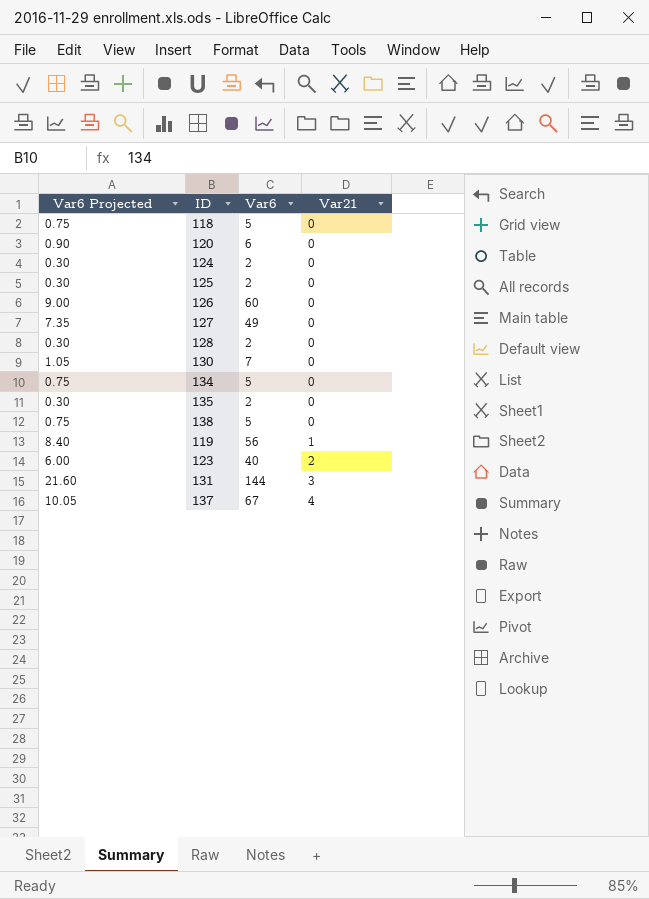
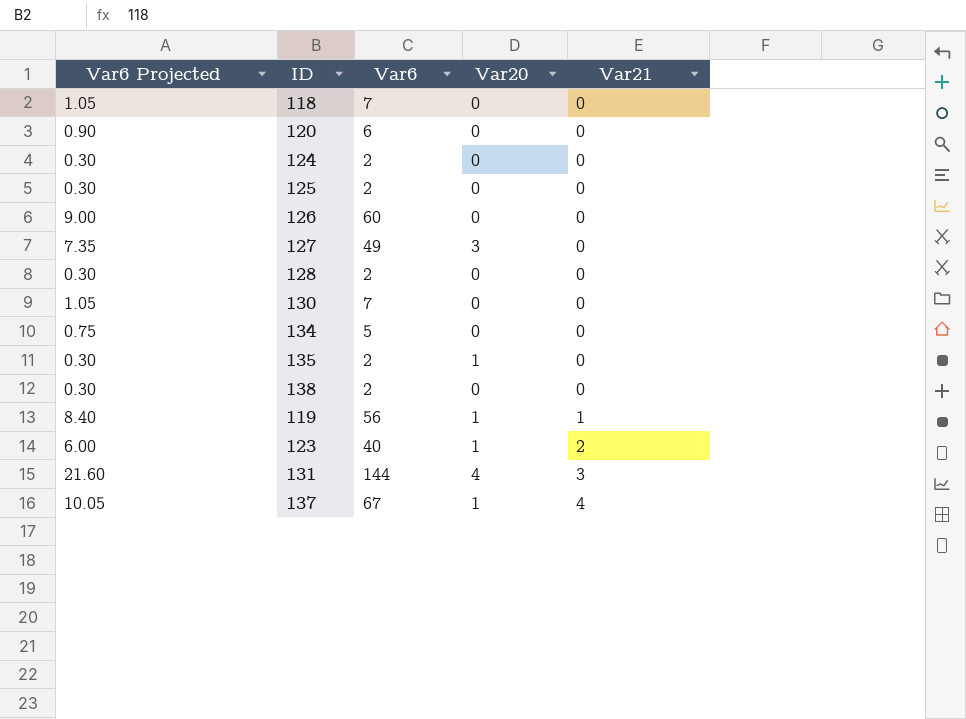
column Var20 | position: none -> 4
118 | Var6 Projected: 0.75 -> 1.05
118 | Var6: 5 -> 7
138 | Var6 Projected: 0.75 -> 0.30
138 | Var6: 5 -> 2

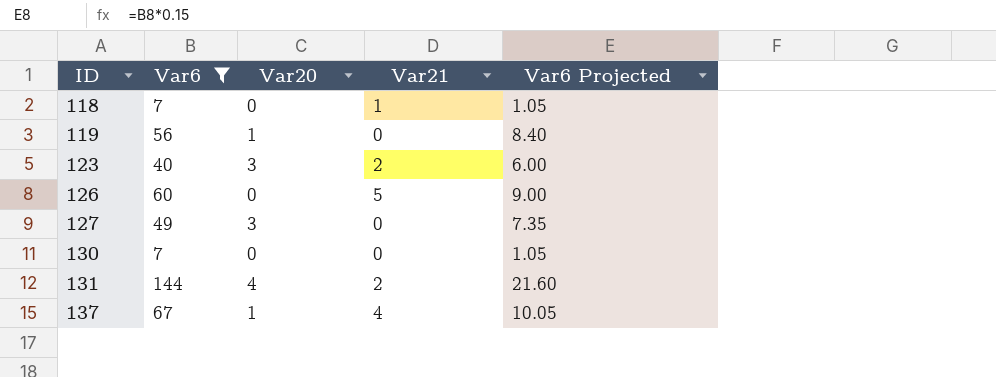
filter: none -> Var6 >= 7
row order: Var21 ascending -> ID ascending
column Var6 Projected | position: 1 -> 5
118 | Var21: 0 -> 1
119 | Var21: 1 -> 0
123 | Var20: 1 -> 3
126 | Var21: 0 -> 5
131 | Var21: 3 -> 2

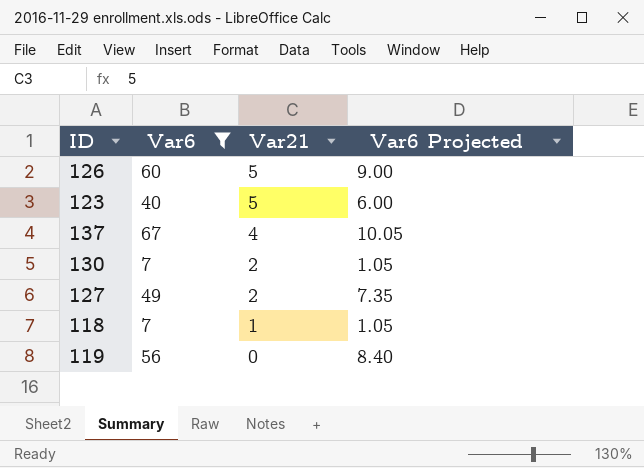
row order: ID ascending -> Var21 descending
column Var20 | position: 3 -> none
row 131: 144 | 4 | 2 | 21.60 -> none
123 | Var21: 2 -> 5
130 | Var21: 0 -> 2
127 | Var21: 0 -> 2

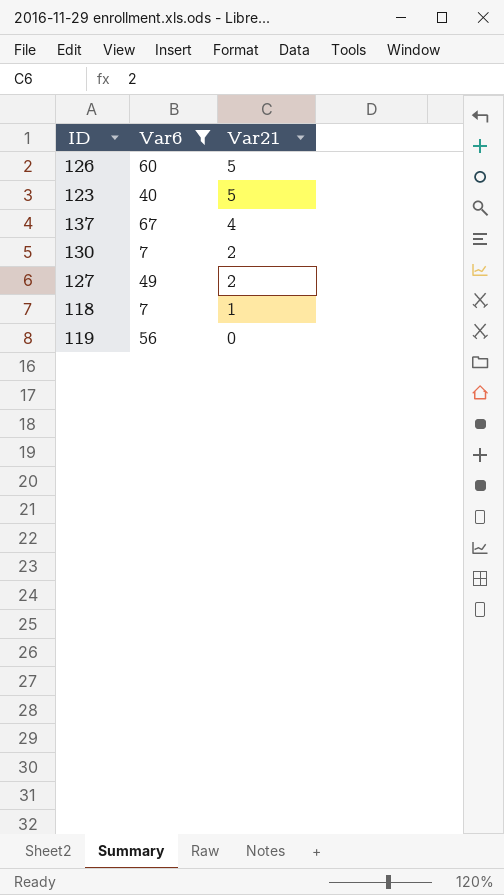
column Var6 Projected | formula: [Var6] * 0.15 -> none

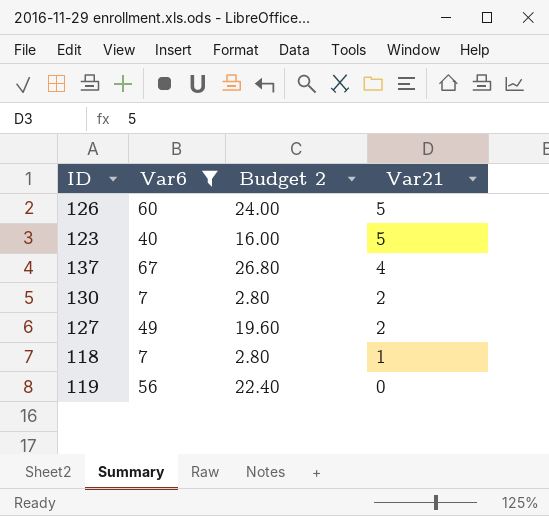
column Budget 2 | formula: none -> [Var6] * 0.4

